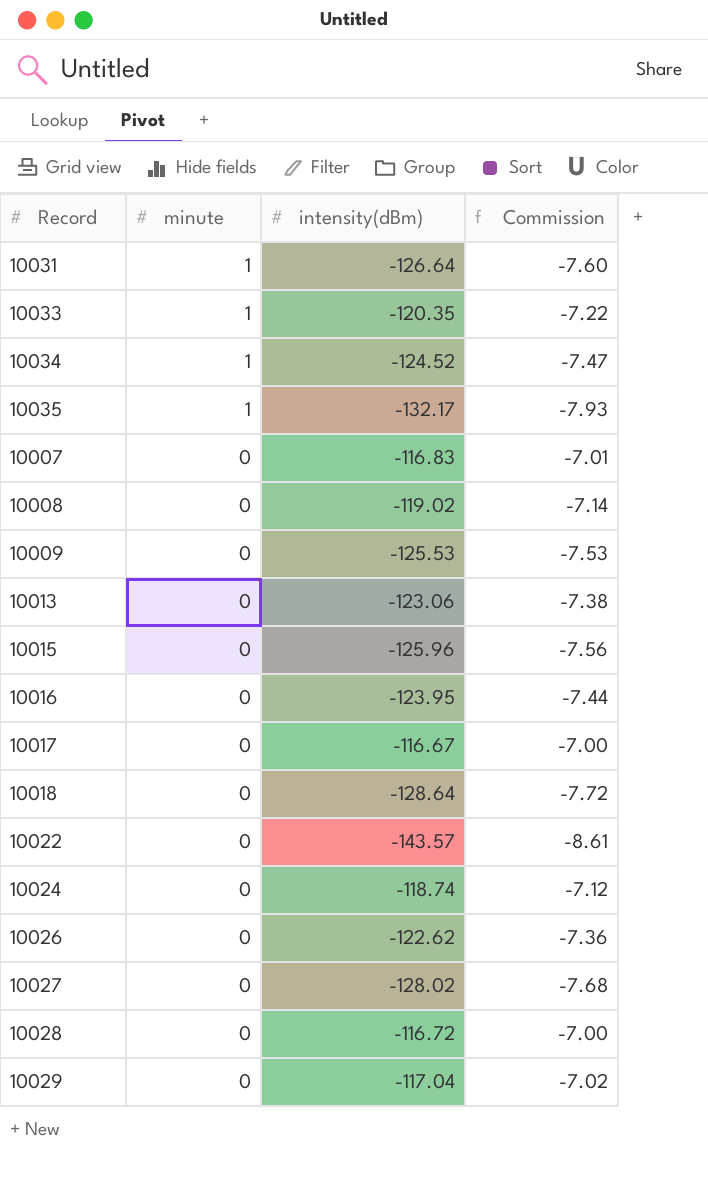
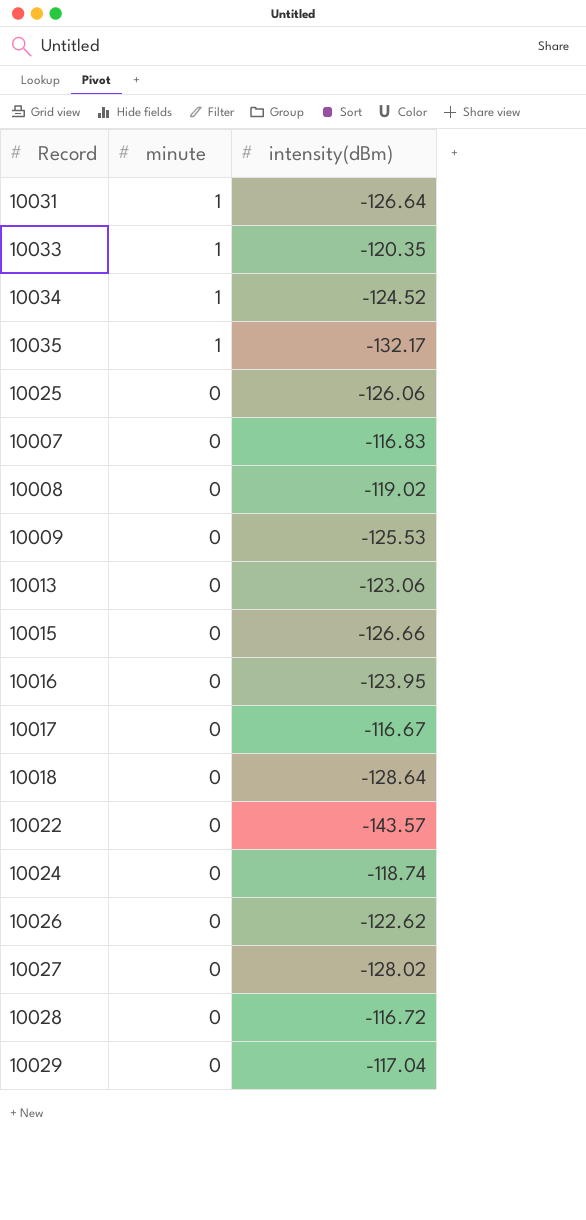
column Commission | formula: [intensity(dBm)] * 0.06 -> none
row 10025: none -> 0 | -126.06
10015 | intensity(dBm): -125.96 -> -126.66

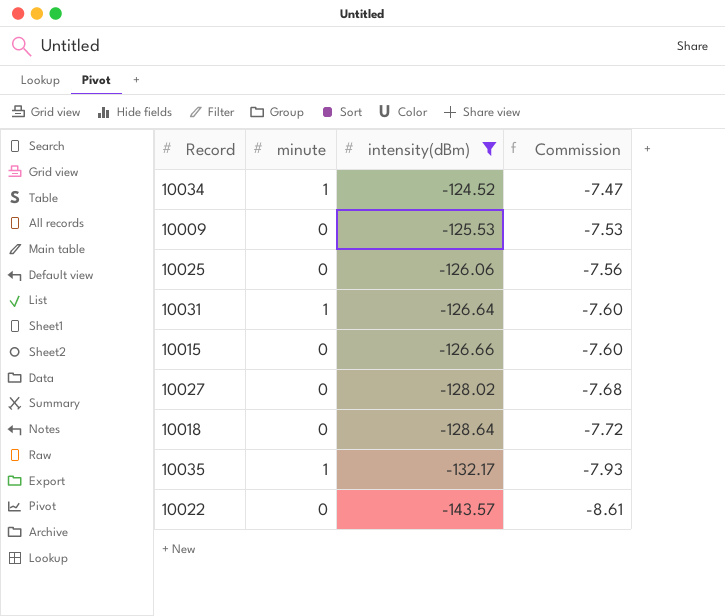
filter: none -> intensity(dBm) <= -124.52
row order: minute descending -> intensity(dBm) descending
column Commission | formula: none -> [intensity(dBm)] * 0.06

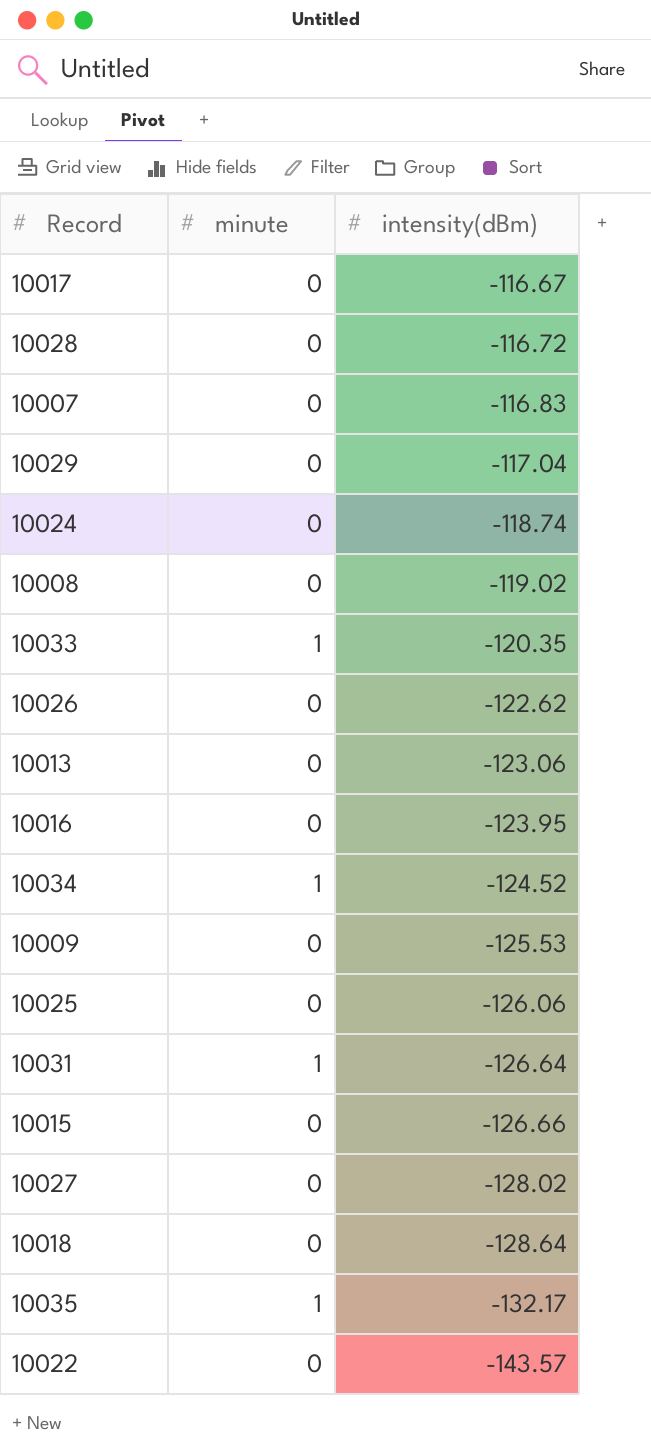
filter: intensity(dBm) <= -124.52 -> none
column Commission | formula: [intensity(dBm)] * 0.06 -> none

